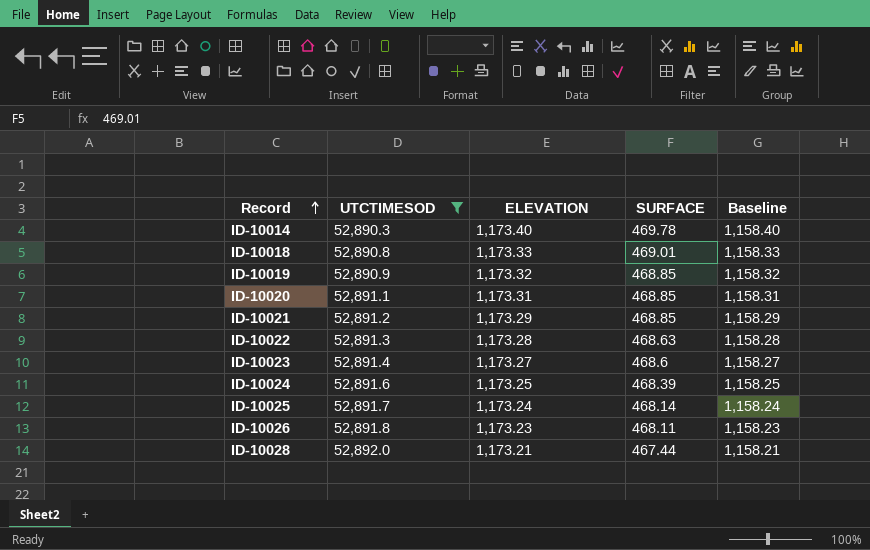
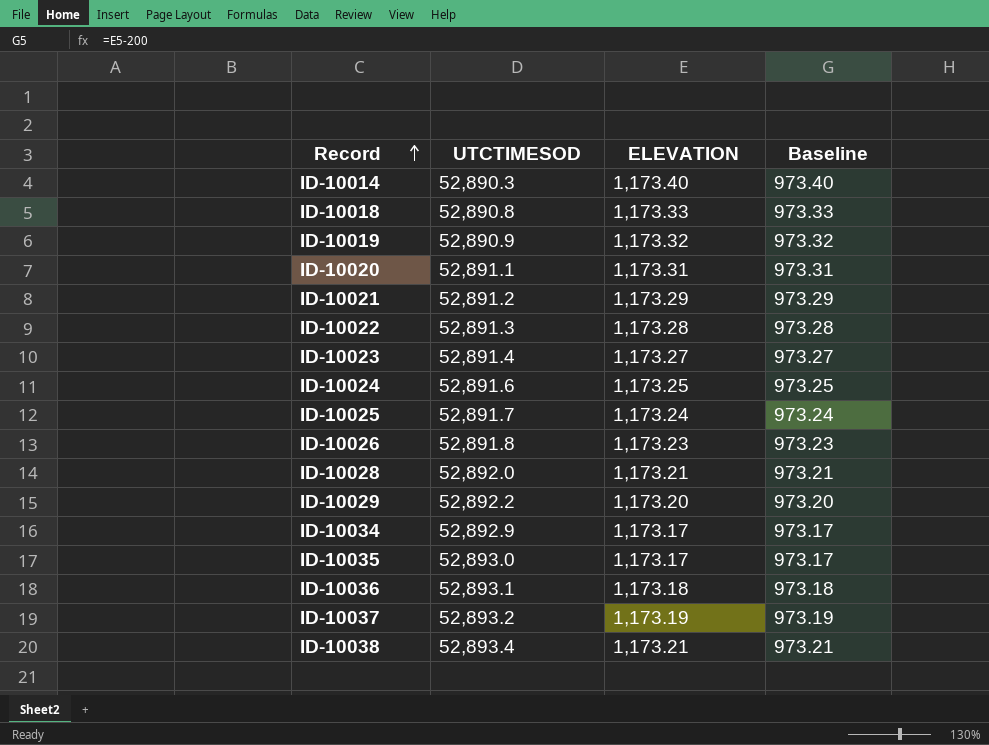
filter: UTCTIMESOD <= 52,892.0 -> none
column SURFACE | position: 4 -> none
column Baseline | formula: [ELEVATION] - 15 -> [ELEVATION] - 200

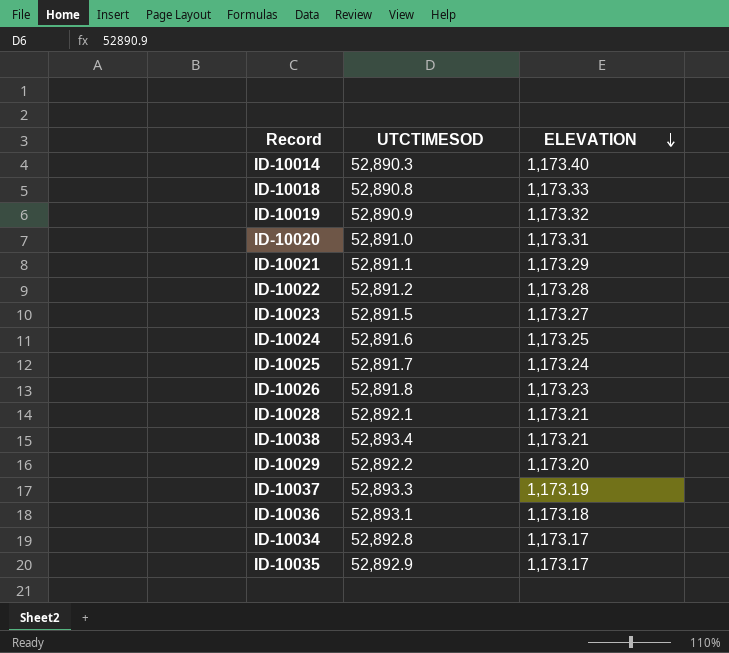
row order: Record ascending -> ELEVATION descending
column Baseline | formula: [ELEVATION] - 200 -> none
ID-10020 | UTCTIMESOD: 52,891.1 -> 52,891.0
ID-10021 | UTCTIMESOD: 52,891.2 -> 52,891.1
ID-10022 | UTCTIMESOD: 52,891.3 -> 52,891.2
ID-10023 | UTCTIMESOD: 52,891.4 -> 52,891.5
ID-10028 | UTCTIMESOD: 52,892.0 -> 52,892.1
ID-10037 | UTCTIMESOD: 52,893.2 -> 52,893.3
ID-10034 | UTCTIMESOD: 52,892.9 -> 52,892.8
ID-10035 | UTCTIMESOD: 52,893.0 -> 52,892.9

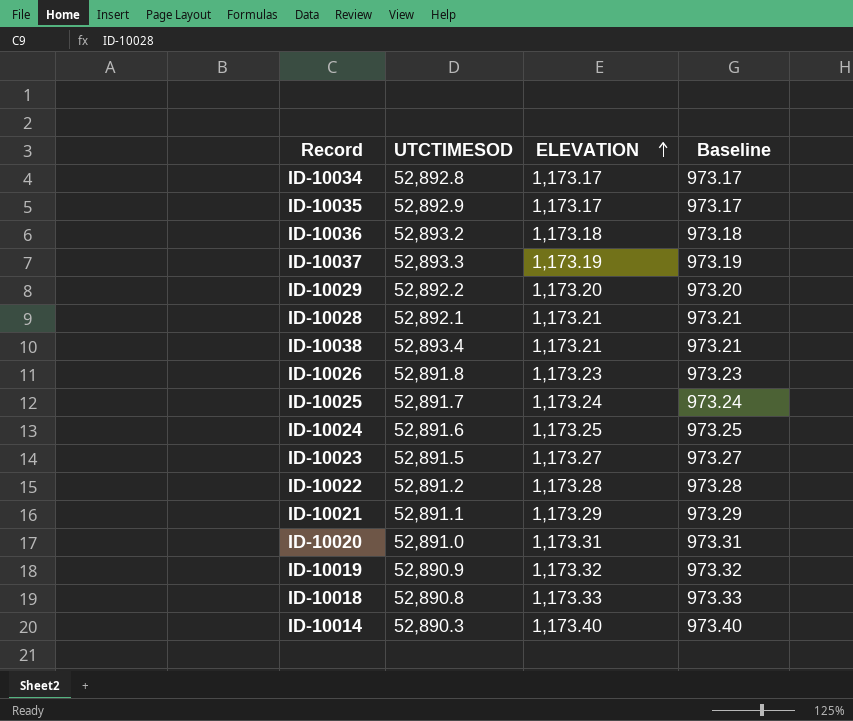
row order: ELEVATION descending -> ELEVATION ascending
column Baseline | formula: none -> [ELEVATION] - 200
ID-10036 | UTCTIMESOD: 52,893.1 -> 52,893.2

